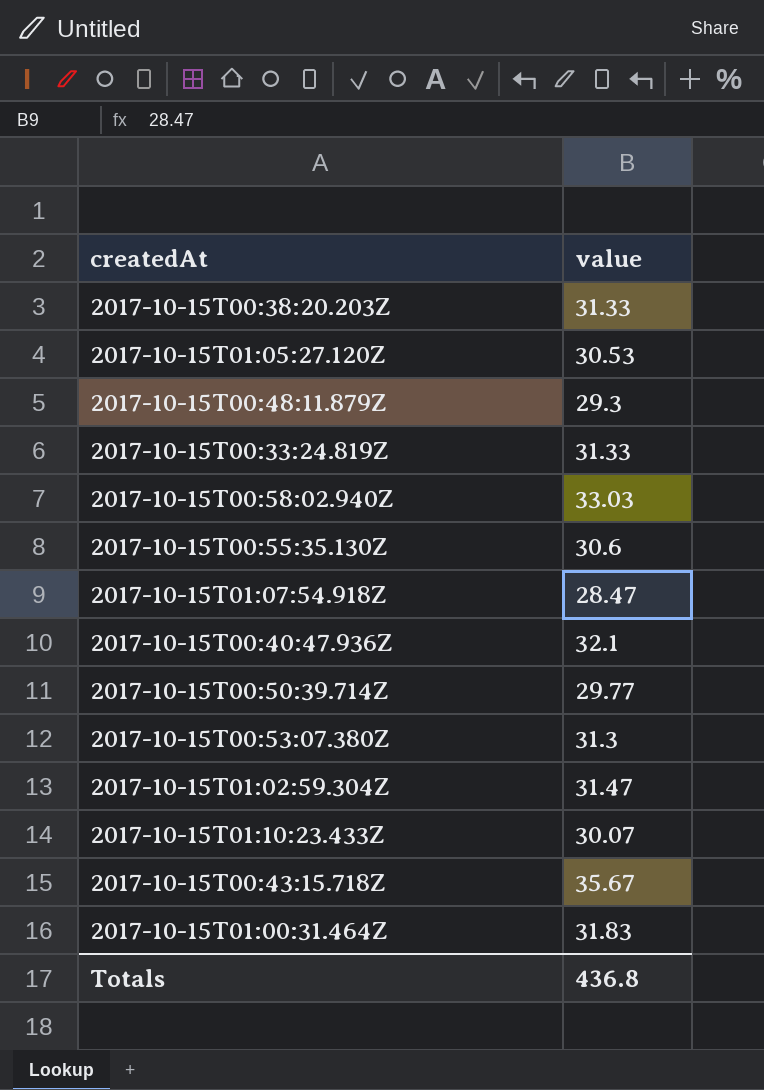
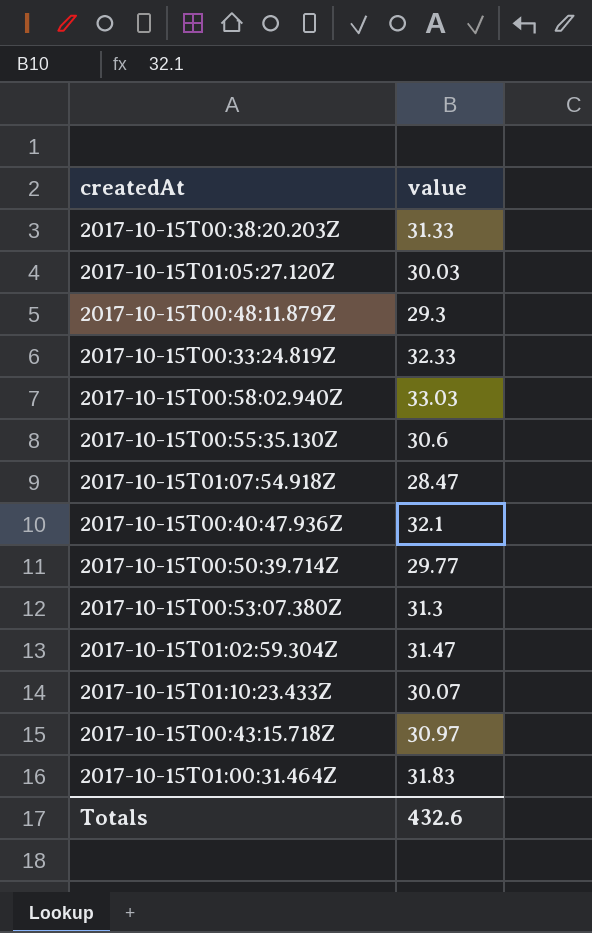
2017-10-15T01:05:27.120Z | value: 30.53 -> 30.03
2017-10-15T00:33:24.819Z | value: 31.33 -> 32.33
2017-10-15T00:43:15.718Z | value: 35.67 -> 30.97
Totals | value: 436.8 -> 432.6

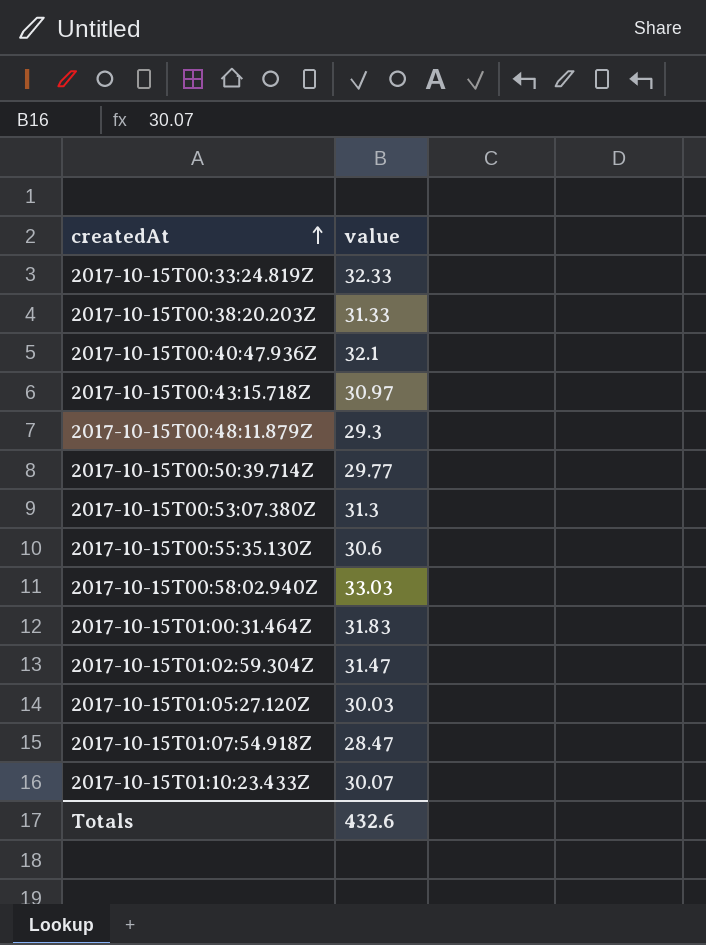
row order: none -> createdAt ascending

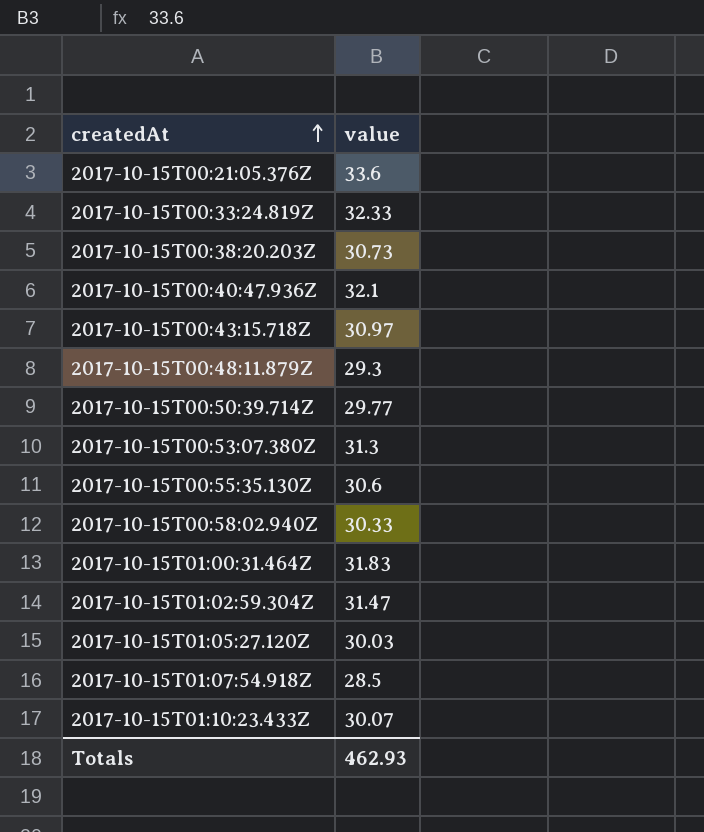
row 2017-10-15T00:21:05.376Z: none -> 33.6
2017-10-15T00:38:20.203Z | value: 31.33 -> 30.73
2017-10-15T00:58:02.940Z | value: 33.03 -> 30.33
2017-10-15T01:07:54.918Z | value: 28.47 -> 28.5
Totals | value: 432.6 -> 462.93

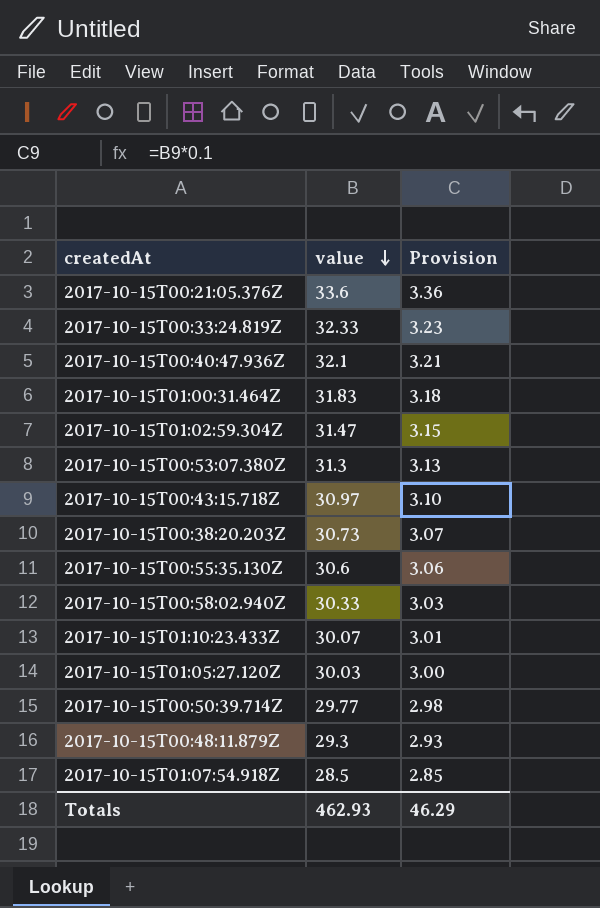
row order: createdAt ascending -> value descending
column Provision | formula: none -> [value] * 0.1

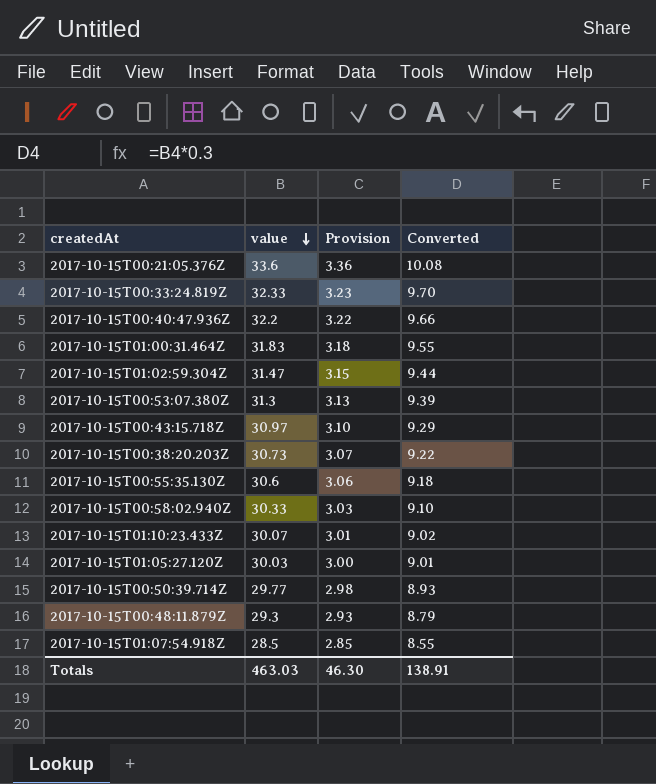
column Converted | formula: none -> [value] * 0.3
2017-10-15T00:40:47.936Z | value: 32.1 -> 32.2
2017-10-15T00:40:47.936Z | Provision: 3.21 -> 3.22
Totals | value: 462.93 -> 463.03
Totals | Provision: 46.29 -> 46.30

